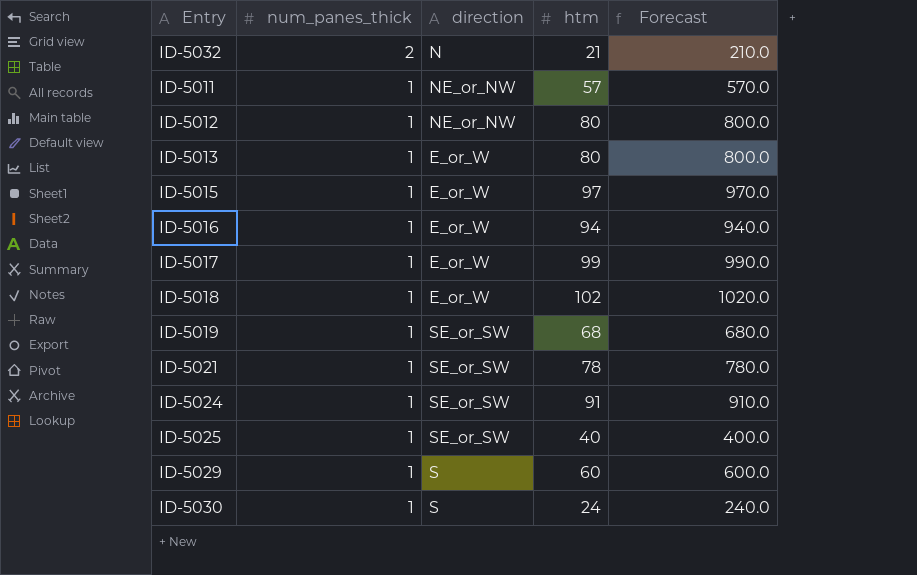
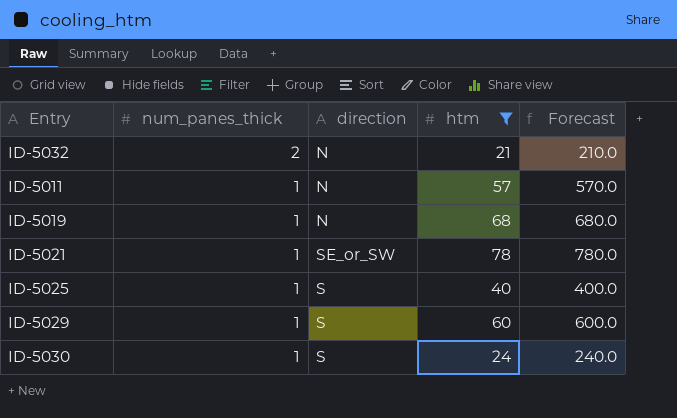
filter: none -> htm <= 78
ID-5011 | direction: NE_or_NW -> N
ID-5019 | direction: SE_or_SW -> N
ID-5025 | direction: SE_or_SW -> S

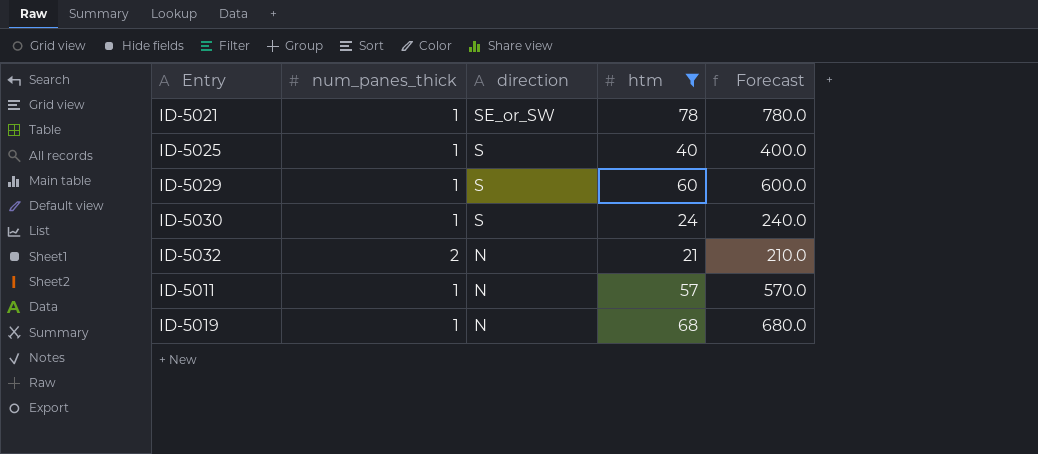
row order: num_panes_thick descending -> direction descending

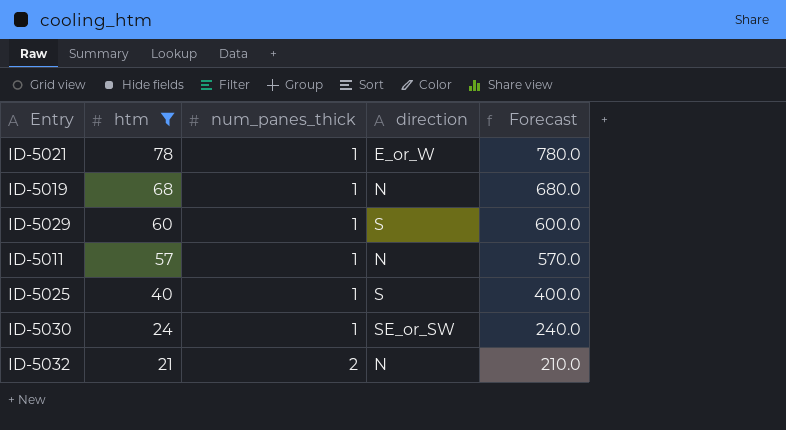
row order: direction descending -> htm descending
column htm | position: 4 -> 2
ID-5021 | direction: SE_or_SW -> E_or_W
ID-5030 | direction: S -> SE_or_SW

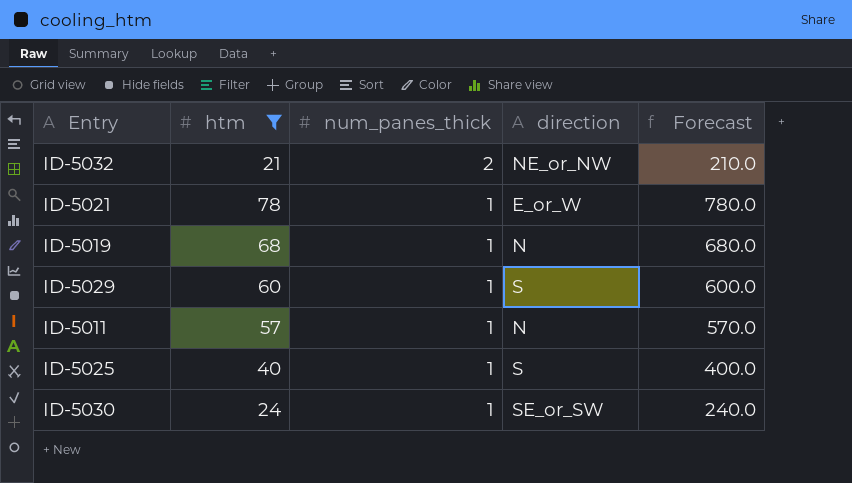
row order: htm descending -> num_panes_thick descending
ID-5032 | direction: N -> NE_or_NW

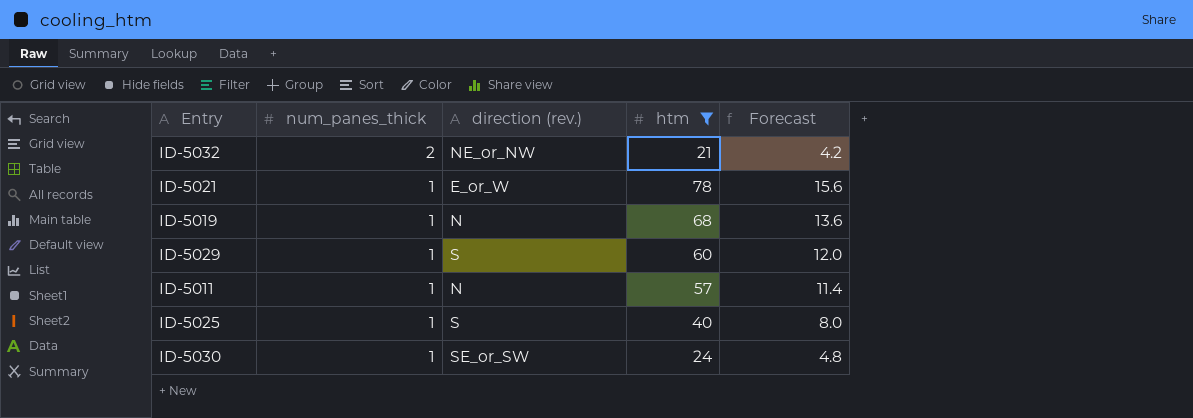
column name: direction -> direction (rev.)
column htm | position: 2 -> 4
column Forecast | formula: [htm] * 10 -> [htm] * 0.2

